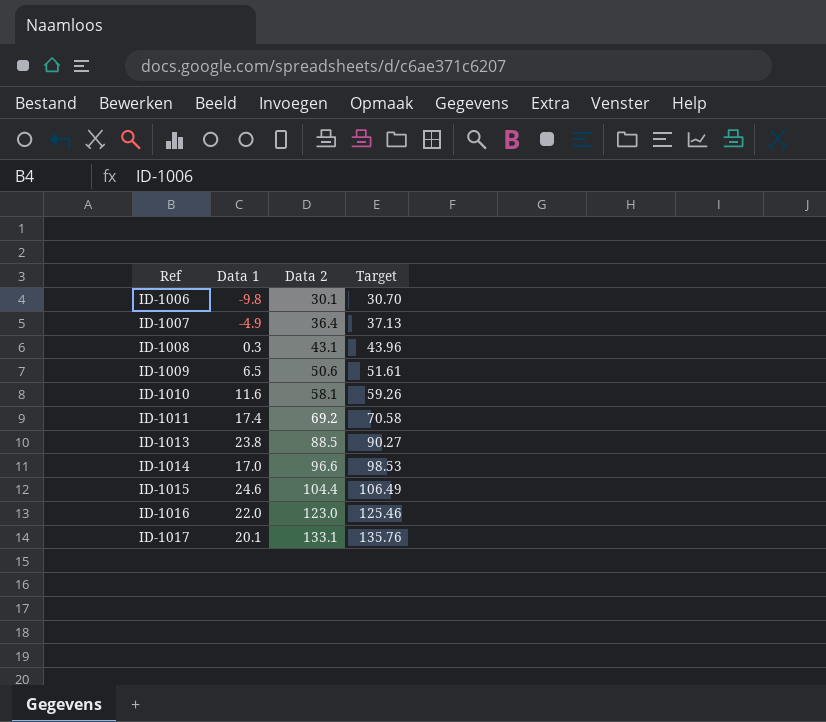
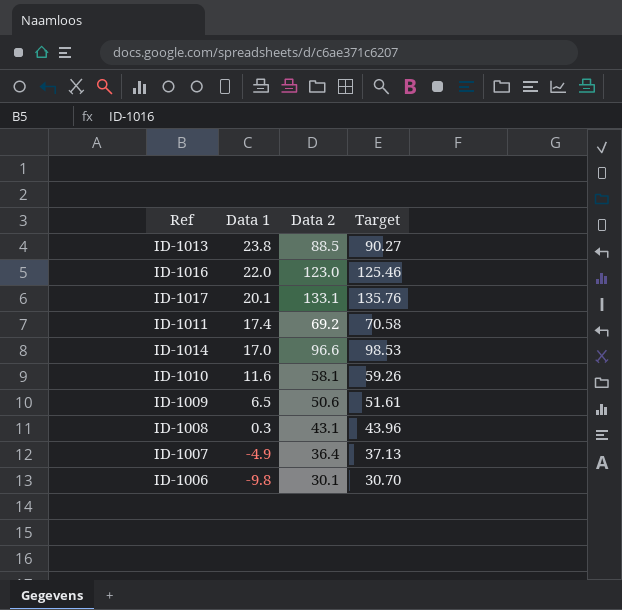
row order: Ref ascending -> Data 1 descending
row ID-1015: 24.6 | 104.4 | 106.49 -> none

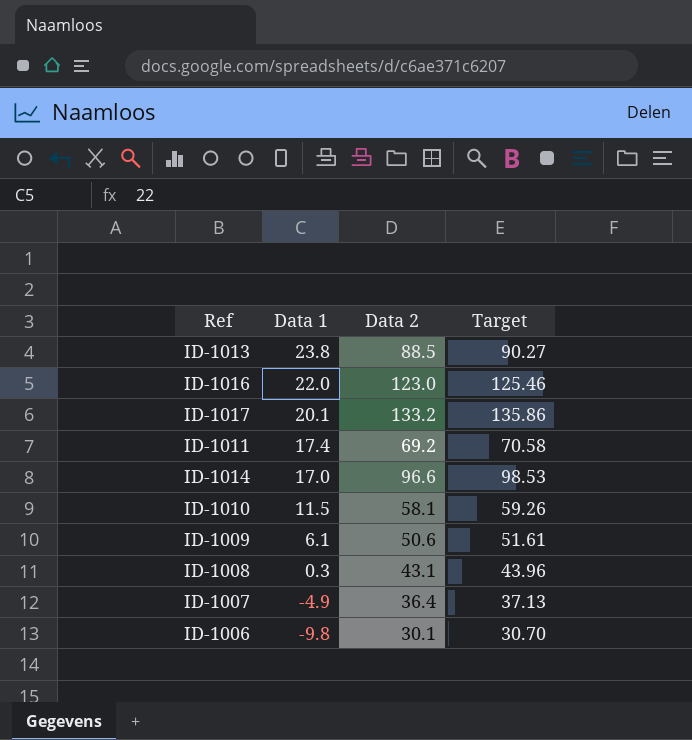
ID-1017 | Data 2: 133.1 -> 133.2
ID-1017 | Target: 135.76 -> 135.86
ID-1010 | Data 1: 11.6 -> 11.5
ID-1009 | Data 1: 6.5 -> 6.1

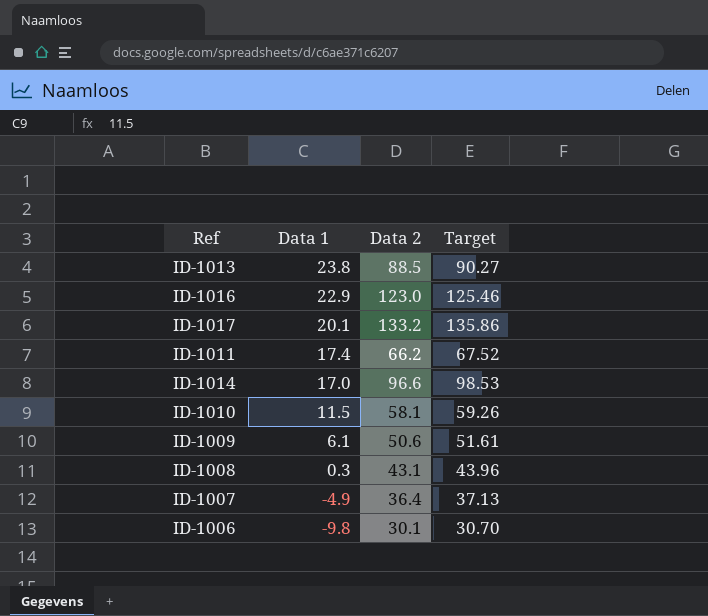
ID-1016 | Data 1: 22.0 -> 22.9
ID-1011 | Data 2: 69.2 -> 66.2
ID-1011 | Target: 70.58 -> 67.52

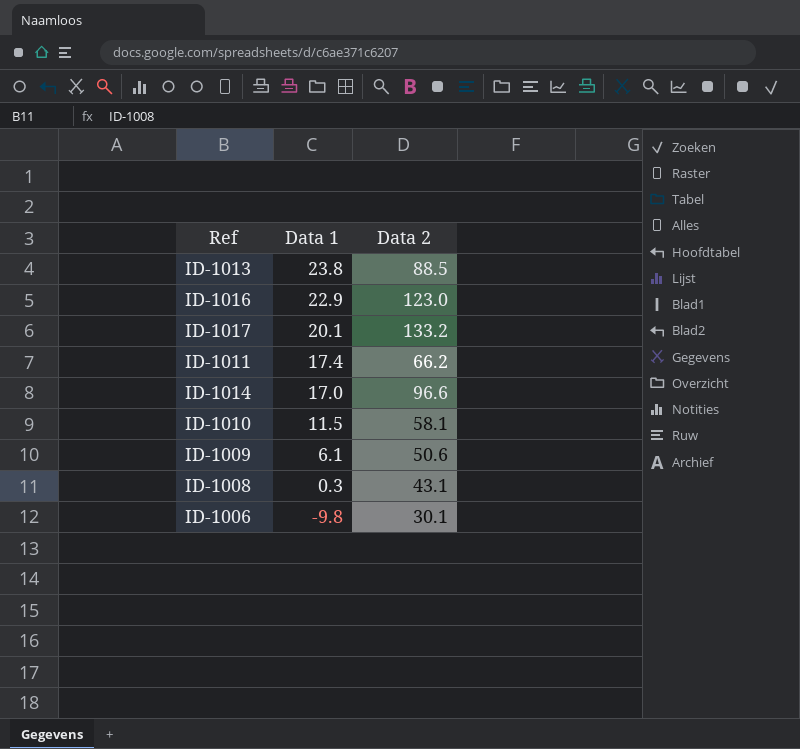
column Target | formula: [Data 2] * 1.02 -> none
row ID-1007: -4.9 | 36.4 | 37.13 -> none

